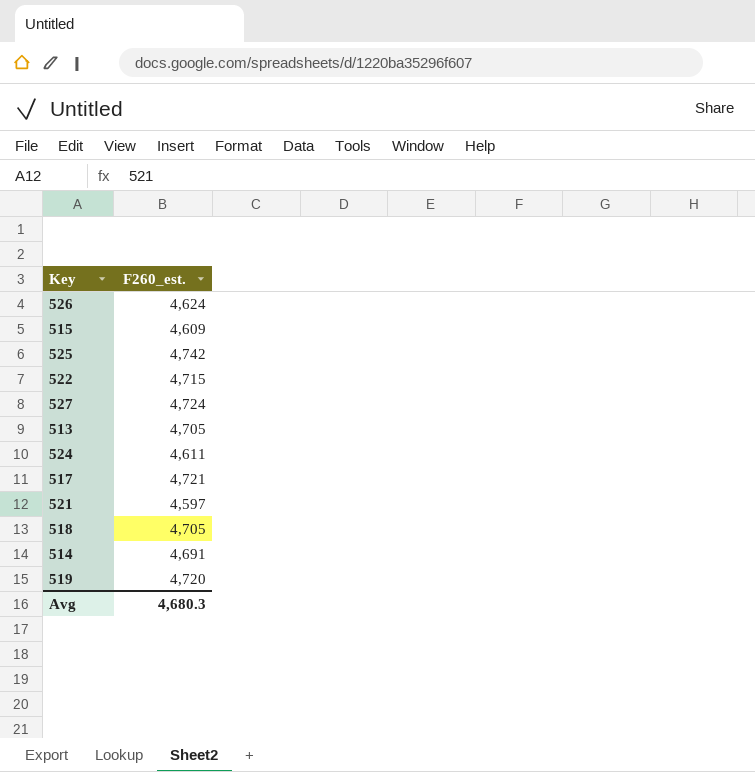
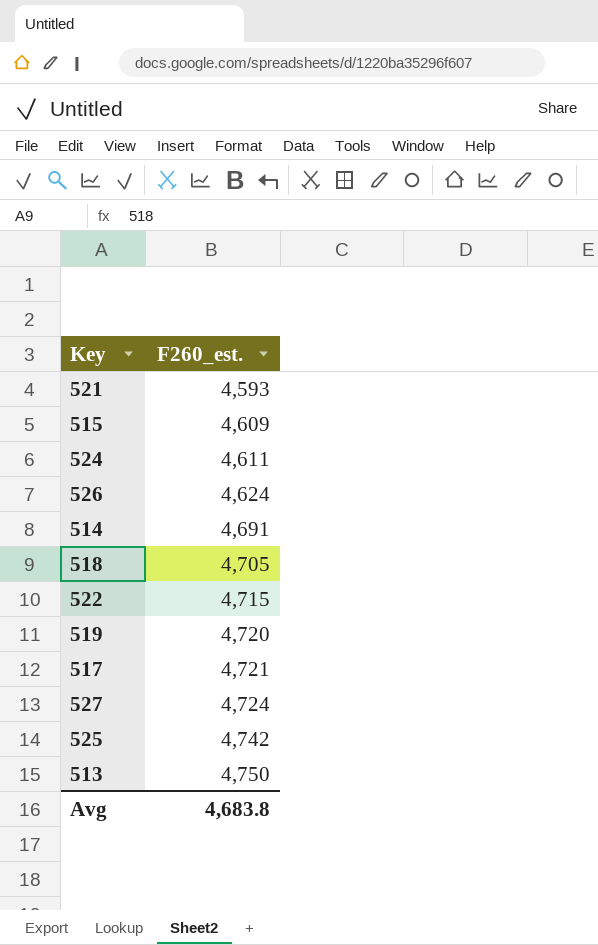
row order: none -> F260_est. ascending
521 | F260_est.: 4,597 -> 4,593
513 | F260_est.: 4,705 -> 4,750
Avg | F260_est.: 4,680.3 -> 4,683.8

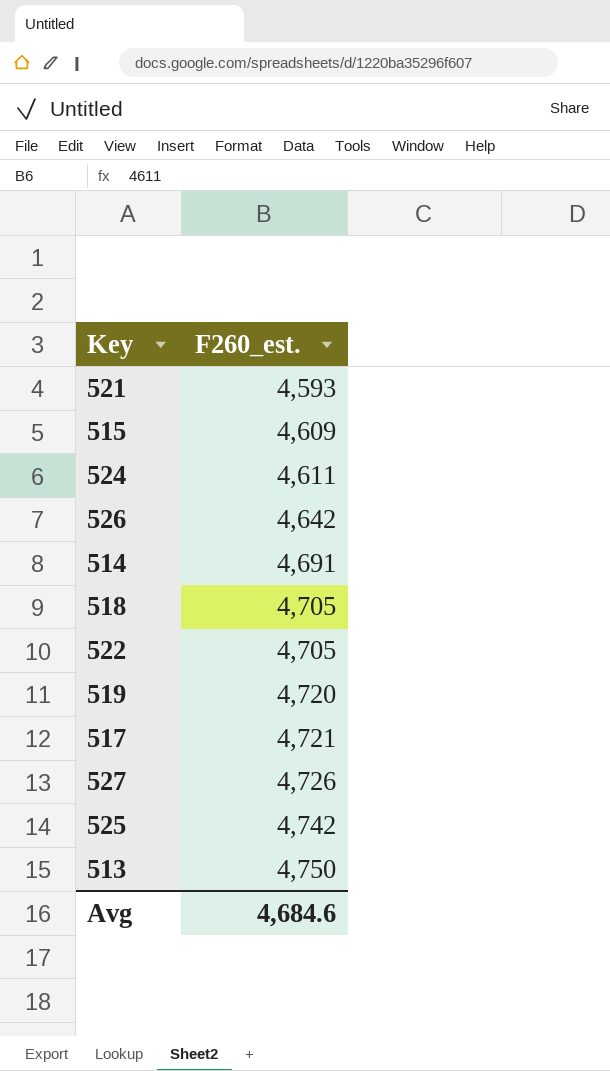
526 | F260_est.: 4,624 -> 4,642
522 | F260_est.: 4,715 -> 4,705
527 | F260_est.: 4,724 -> 4,726
Avg | F260_est.: 4,683.8 -> 4,684.6

